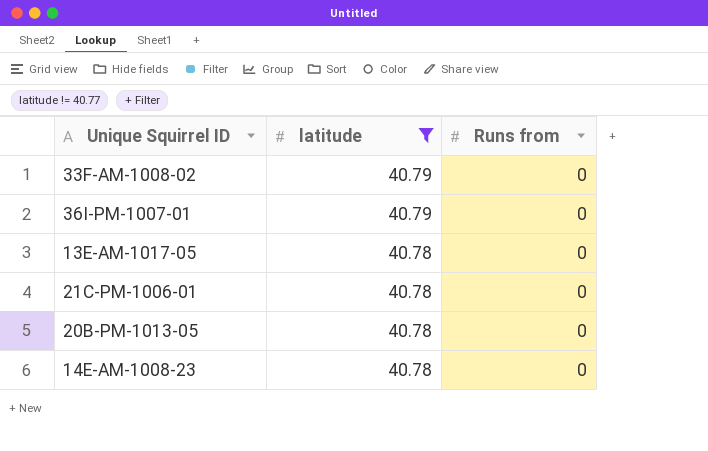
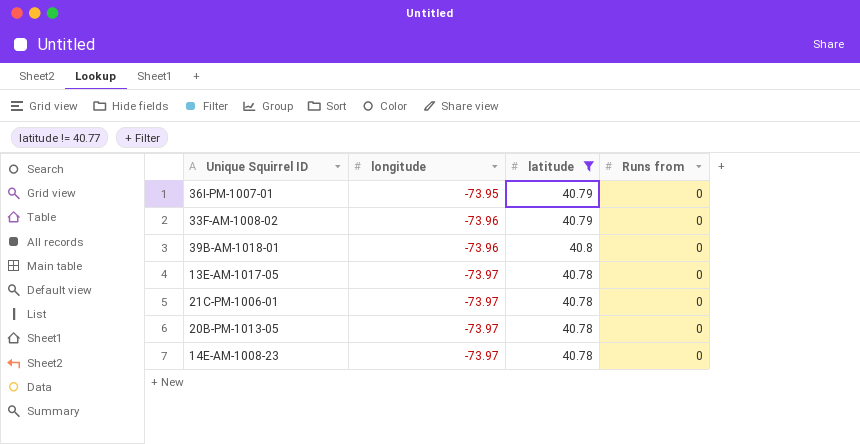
row order: latitude descending -> longitude descending
column longitude | position: none -> 2
row 39B-AM-1018-01: none -> -73.96 | 40.8 | 0

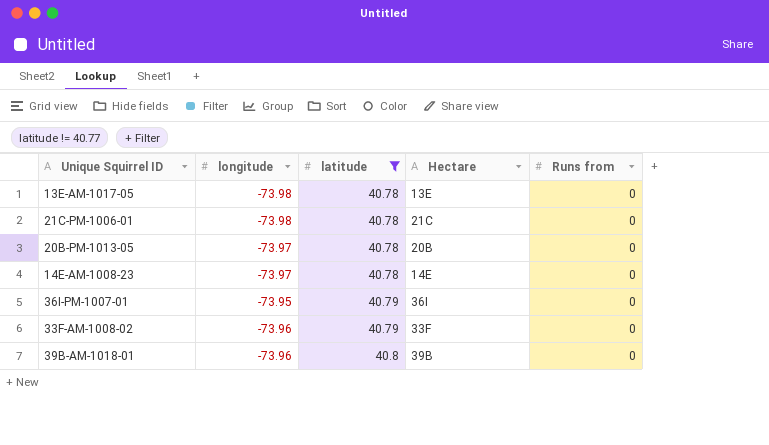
row order: longitude descending -> latitude ascending
column Hectare | position: none -> 4
13E-AM-1017-05 | longitude: -73.97 -> -73.98
21C-PM-1006-01 | longitude: -73.97 -> -73.98

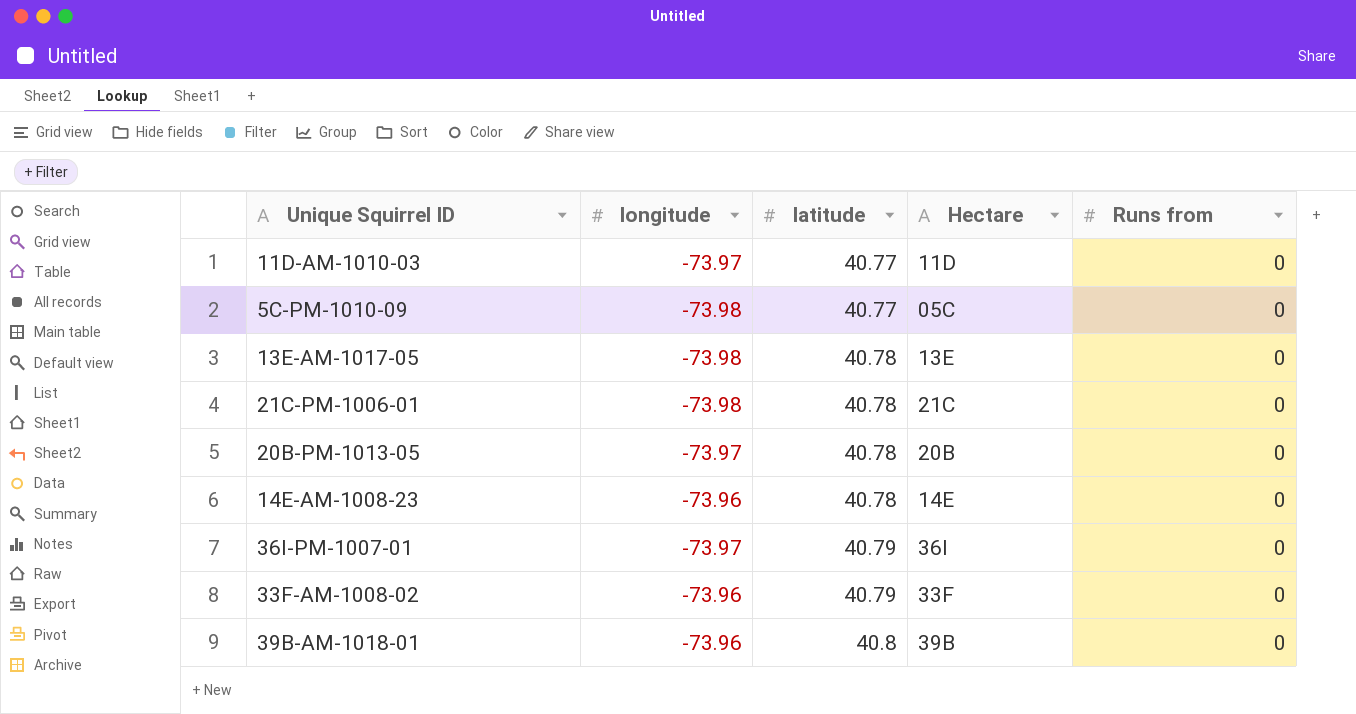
filter: latitude != 40.77 -> none
14E-AM-1008-23 | longitude: -73.97 -> -73.96
36I-PM-1007-01 | longitude: -73.95 -> -73.97

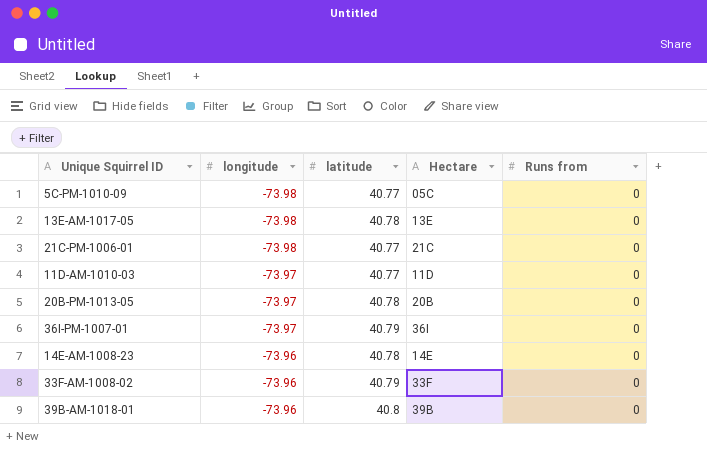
row order: latitude ascending -> longitude ascending
21C-PM-1006-01 | latitude: 40.78 -> 40.77

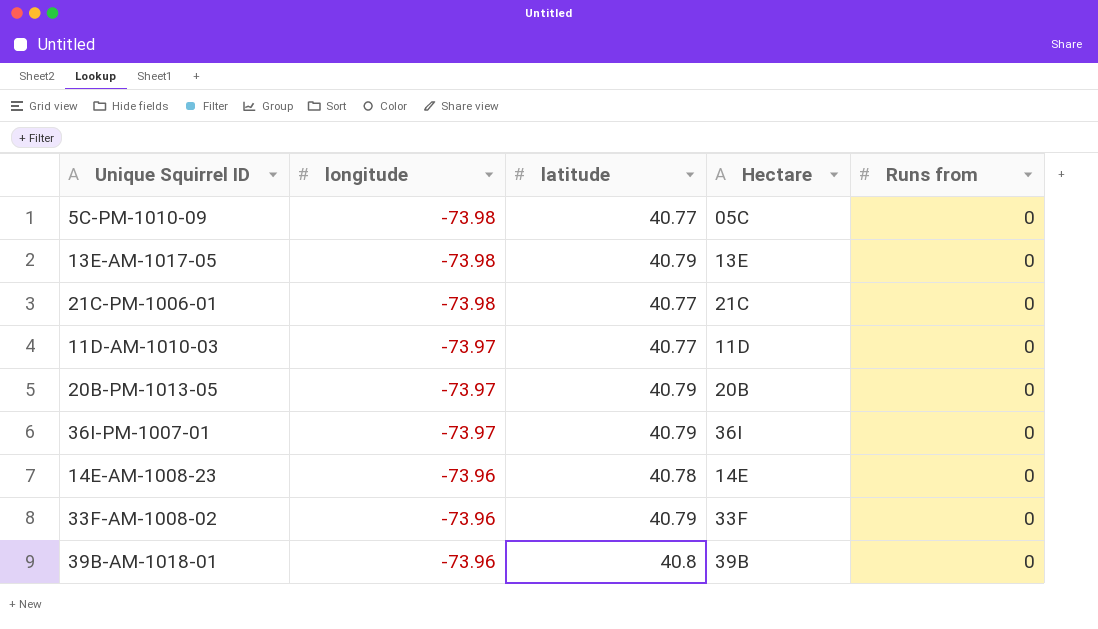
13E-AM-1017-05 | latitude: 40.78 -> 40.79
20B-PM-1013-05 | latitude: 40.78 -> 40.79

